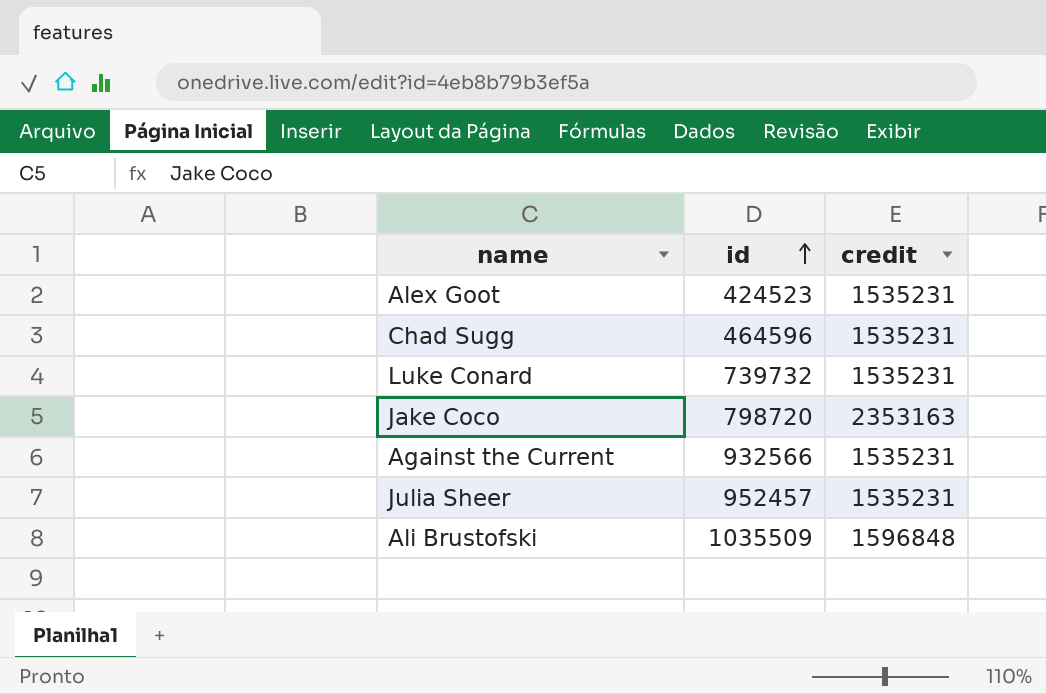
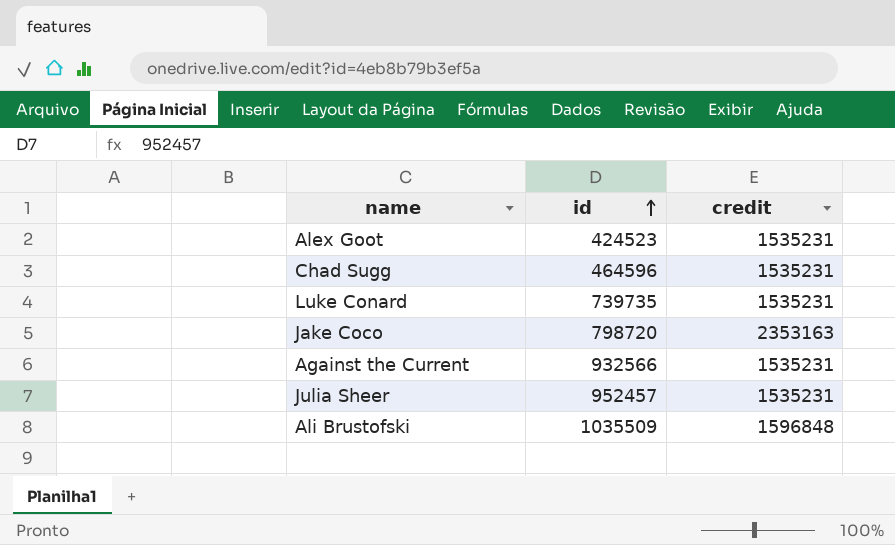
Luke Conard | id: 739732 -> 739735

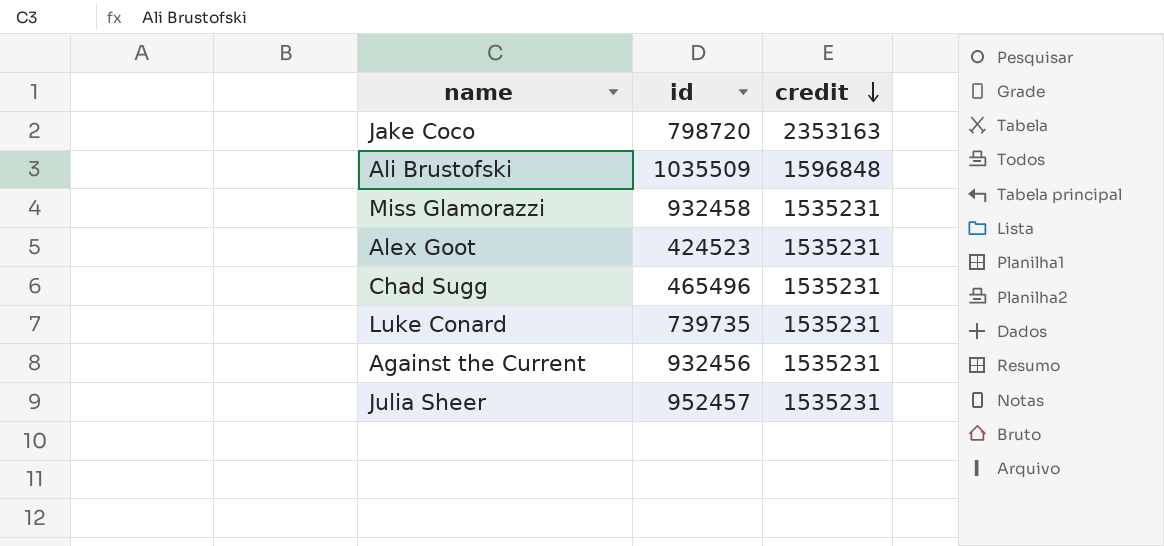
row order: id ascending -> credit descending
row Miss Glamorazzi: none -> 932458 | 1535231
Chad Sugg | id: 464596 -> 465496
Against the Current | id: 932566 -> 932456

